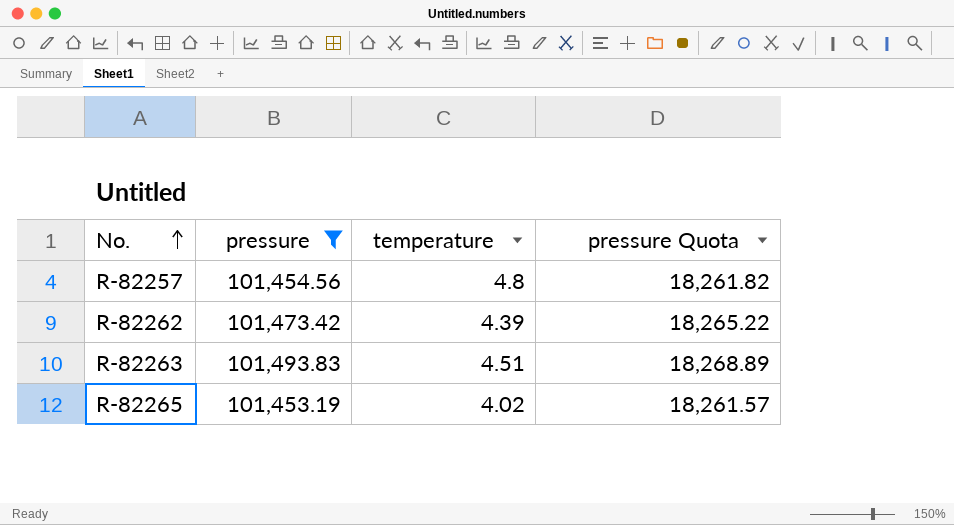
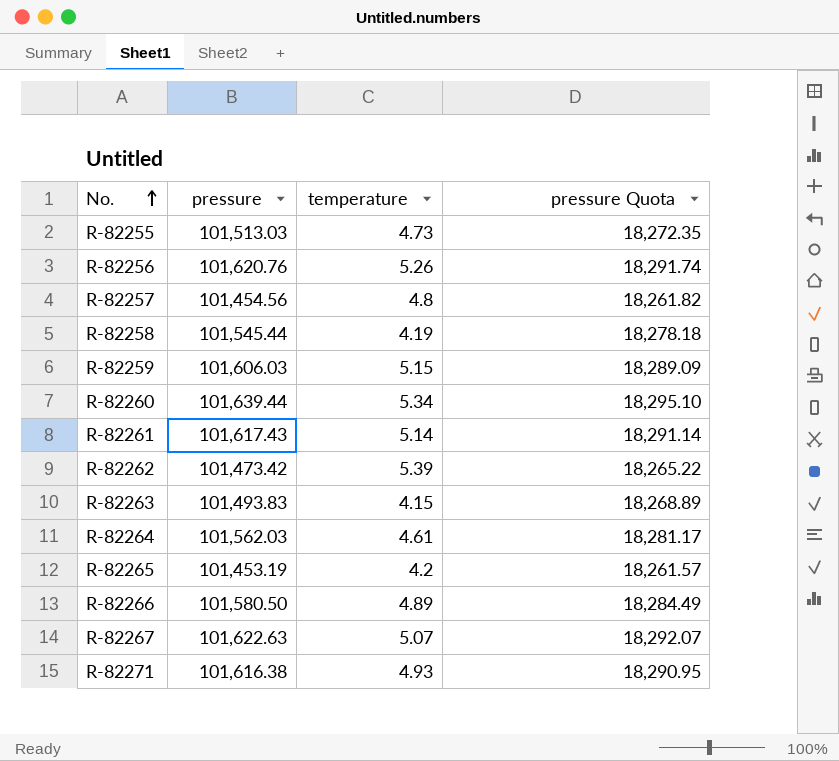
filter: pressure <= 101,493.83 -> none
R-82262 | temperature: 4.39 -> 5.39
R-82263 | temperature: 4.51 -> 4.15
R-82265 | temperature: 4.02 -> 4.2

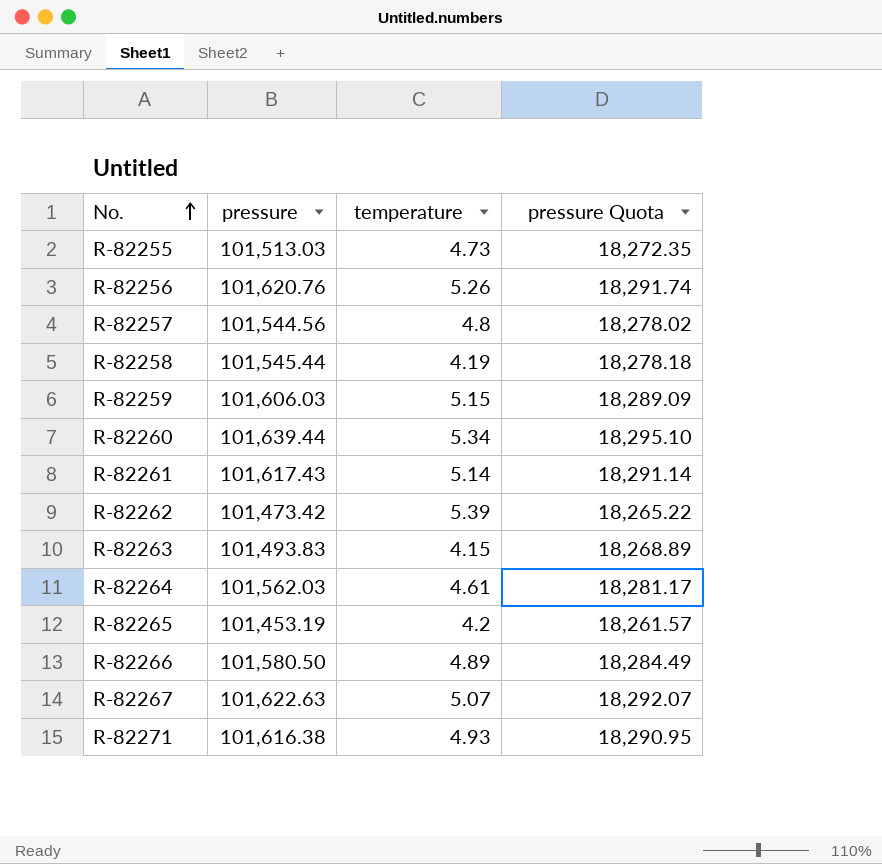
R-82257 | pressure: 101,454.56 -> 101,544.56
R-82257 | pressure Quota: 18,261.82 -> 18,278.02

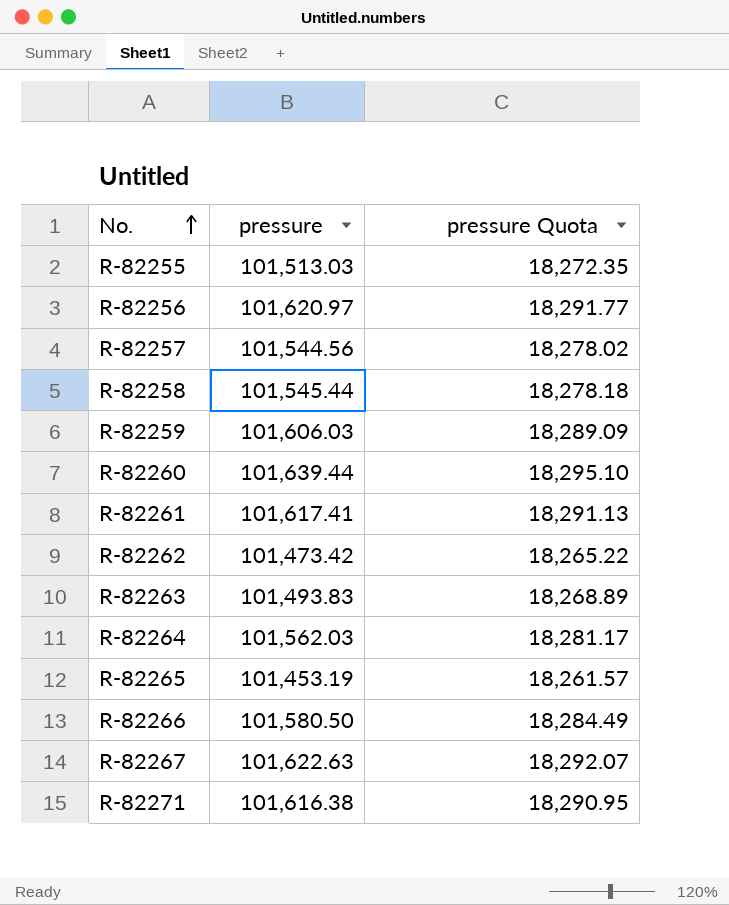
column temperature | position: 3 -> none
R-82256 | pressure: 101,620.76 -> 101,620.97
R-82256 | pressure Quota: 18,291.74 -> 18,291.77
R-82261 | pressure: 101,617.43 -> 101,617.41
R-82261 | pressure Quota: 18,291.14 -> 18,291.13

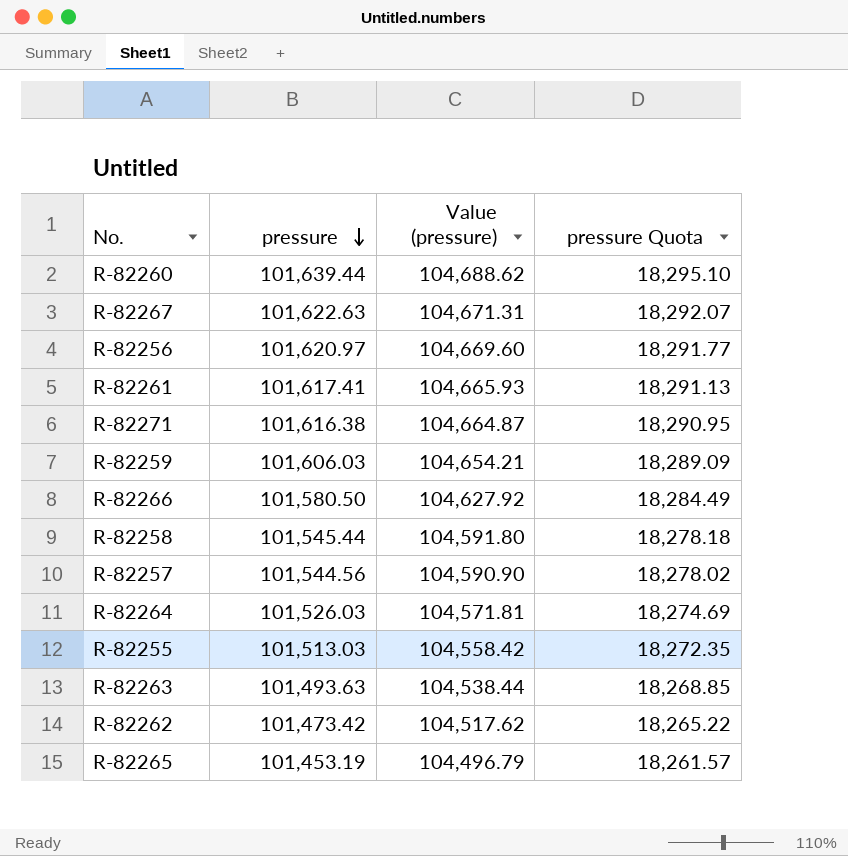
row order: No. ascending -> pressure descending
column Value (pressure) | formula: none -> [pressure] * 1.03
R-82264 | pressure: 101,562.03 -> 101,526.03
R-82264 | pressure Quota: 18,281.17 -> 18,274.69
R-82263 | pressure: 101,493.83 -> 101,493.63
R-82263 | pressure Quota: 18,268.89 -> 18,268.85

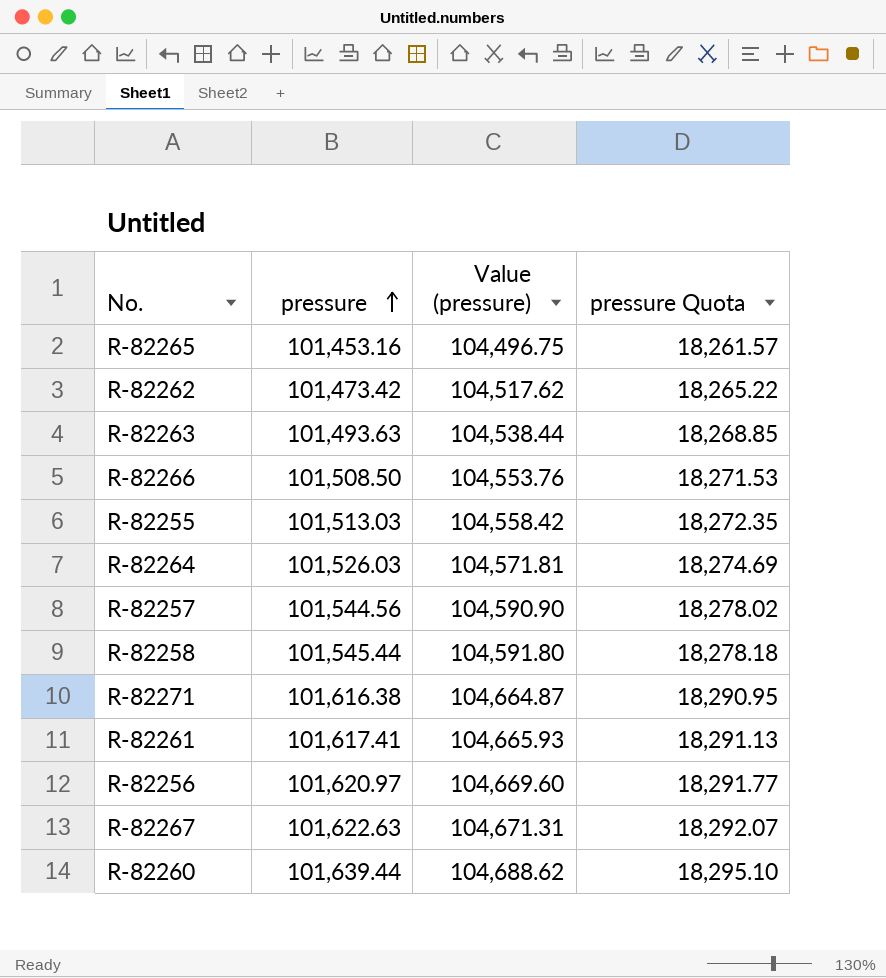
row order: pressure descending -> pressure ascending
row R-82259: 101,606.03 | 104,654.21 | 18,289.09 -> none
R-82265 | pressure: 101,453.19 -> 101,453.16
R-82265 | Value (pressure): 104,496.79 -> 104,496.75
R-82266 | pressure: 101,580.50 -> 101,508.50
R-82266 | Value (pressure): 104,627.92 -> 104,553.76
R-82266 | pressure Quota: 18,284.49 -> 18,271.53

